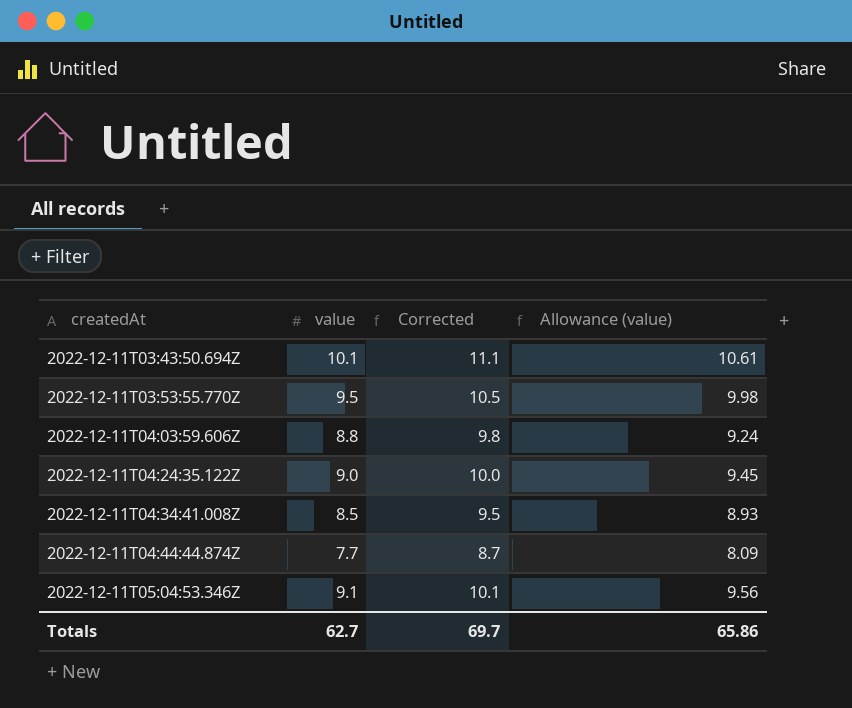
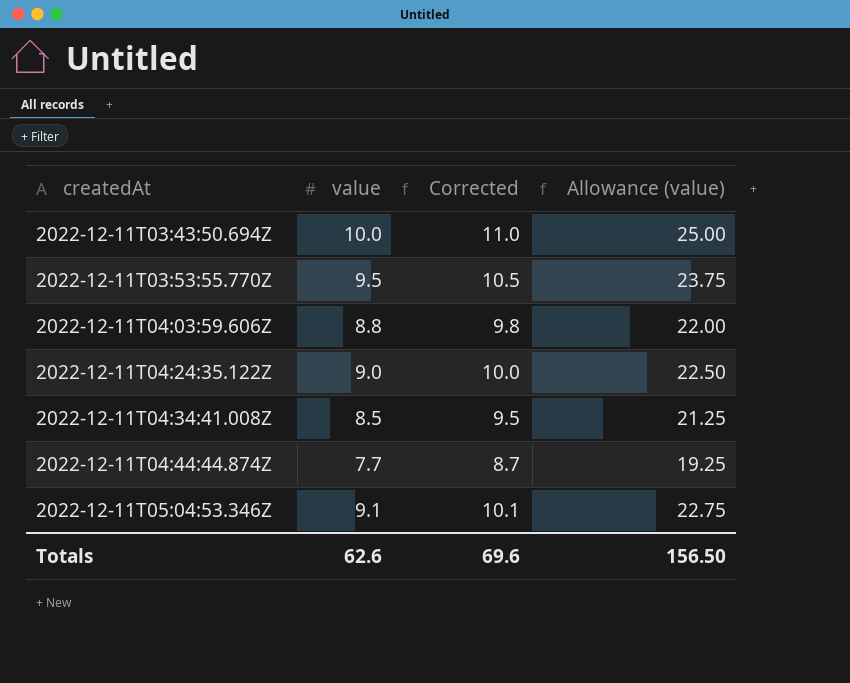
column Allowance (value) | formula: [value] * 1.05 -> [value] * 2.5
2022-12-11T03:43:50.694Z | value: 10.1 -> 10.0
2022-12-11T03:43:50.694Z | Corrected: 11.1 -> 11.0
Totals | value: 62.7 -> 62.6
Totals | Corrected: 69.7 -> 69.6
Totals | Allowance (value): 65.86 -> 156.50

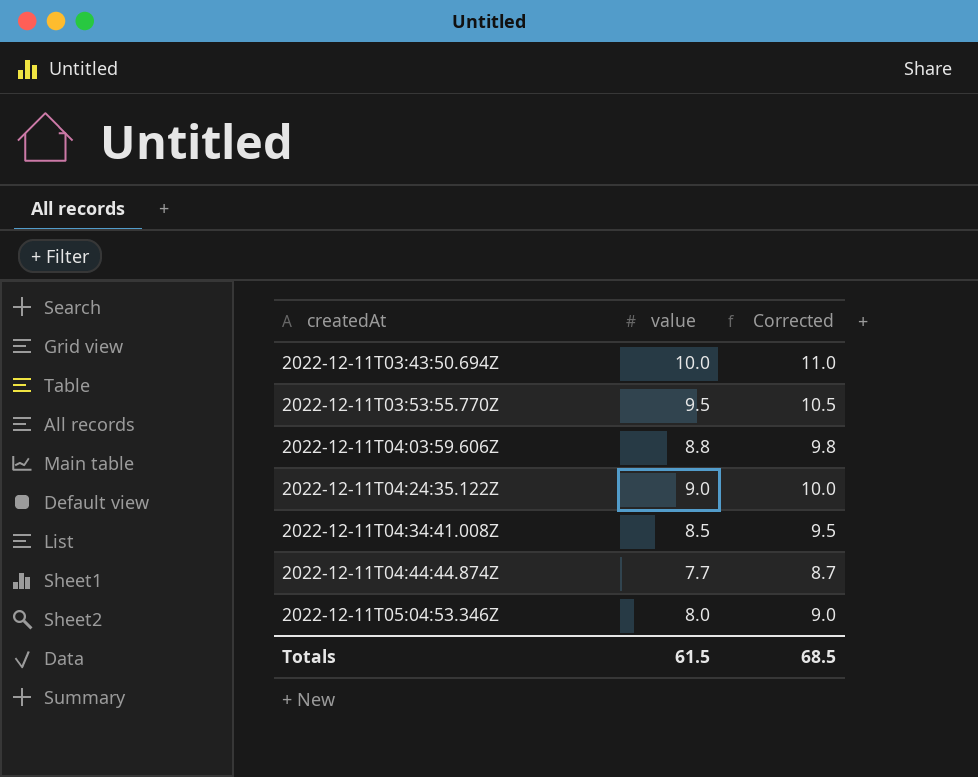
column Allowance (value) | formula: [value] * 2.5 -> none
2022-12-11T05:04:53.346Z | value: 9.1 -> 8.0
2022-12-11T05:04:53.346Z | Corrected: 10.1 -> 9.0
Totals | value: 62.6 -> 61.5
Totals | Corrected: 69.6 -> 68.5

